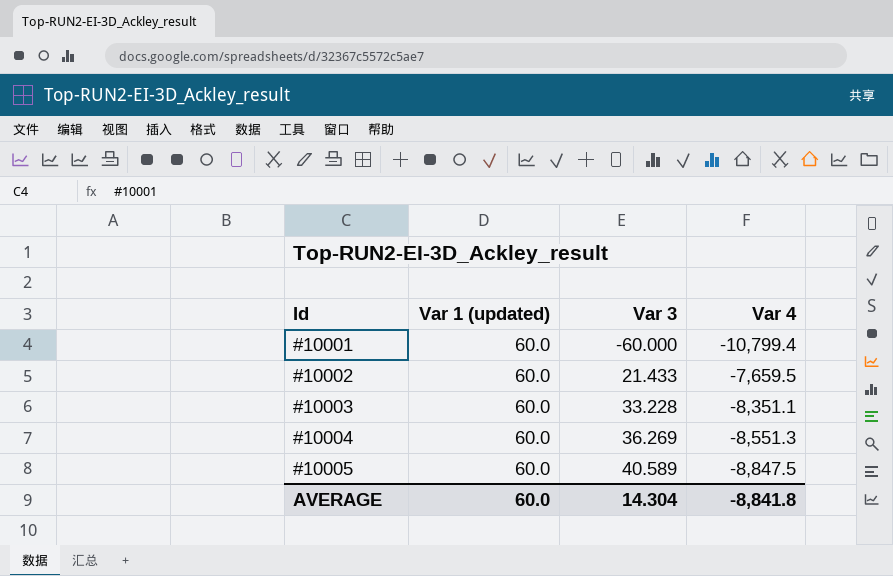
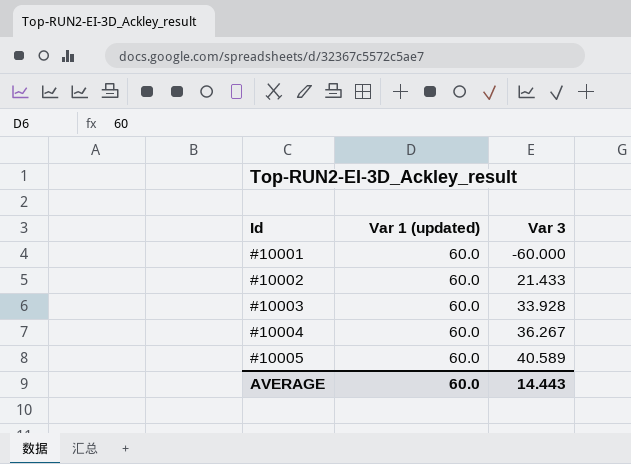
column Var 4 | position: 4 -> none
#10003 | Var 3: 33.228 -> 33.928
#10004 | Var 3: 36.269 -> 36.267
AVERAGE | Var 3: 14.304 -> 14.443

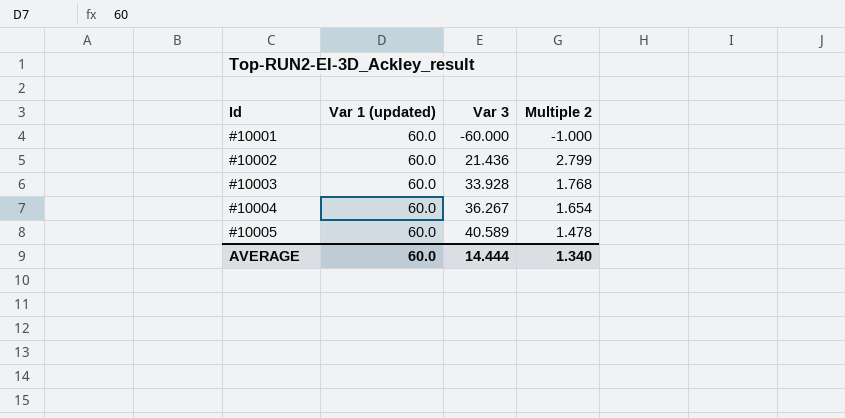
column Multiple 2 | formula: none -> [Var 1 (updated)] / [Var 3]
#10002 | Var 3: 21.433 -> 21.436
AVERAGE | Var 3: 14.443 -> 14.444

